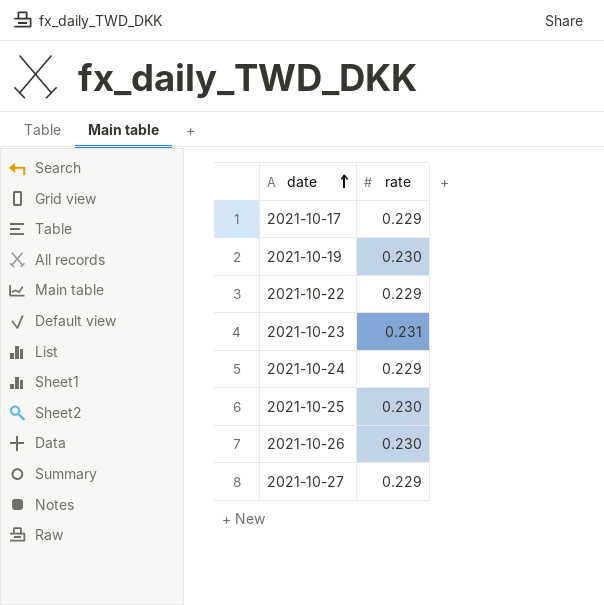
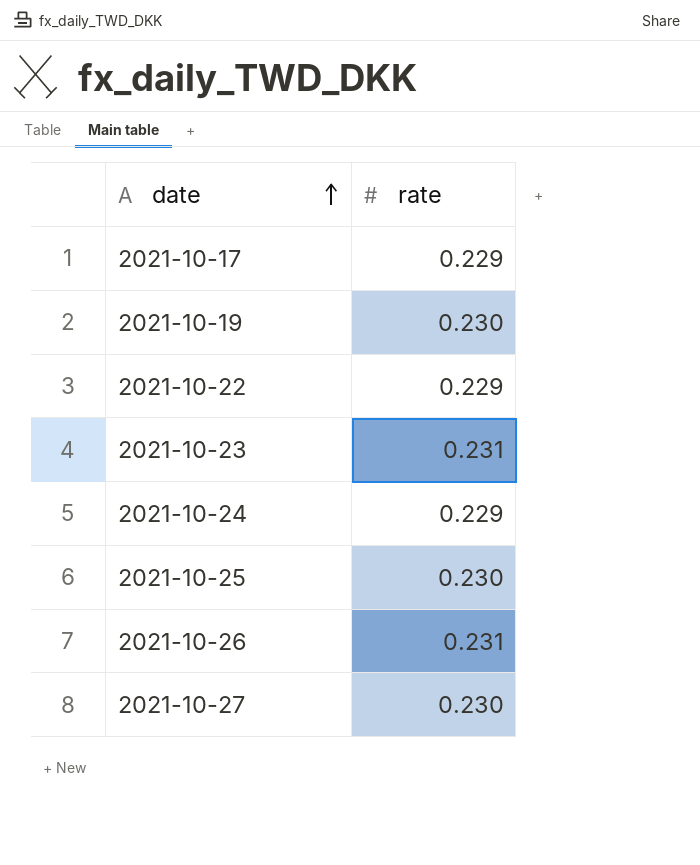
2021-10-26 | rate: 0.230 -> 0.231
2021-10-27 | rate: 0.229 -> 0.230

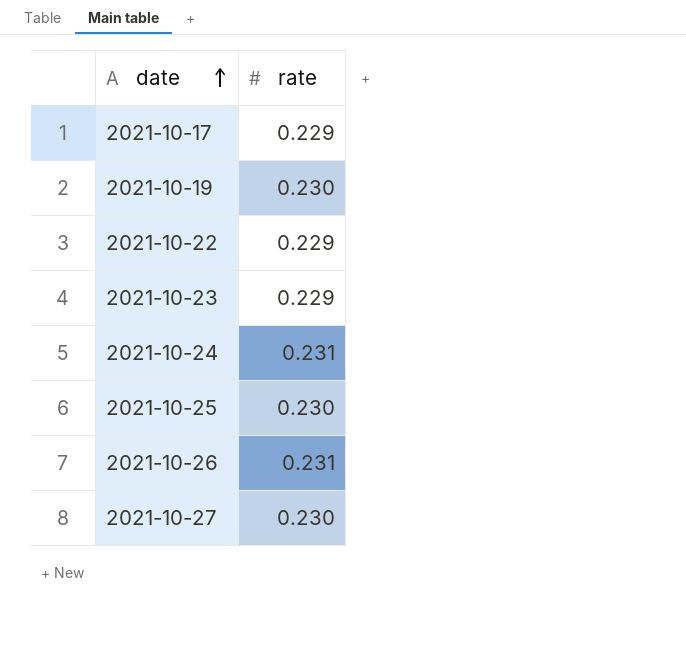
2021-10-23 | rate: 0.231 -> 0.229
2021-10-24 | rate: 0.229 -> 0.231

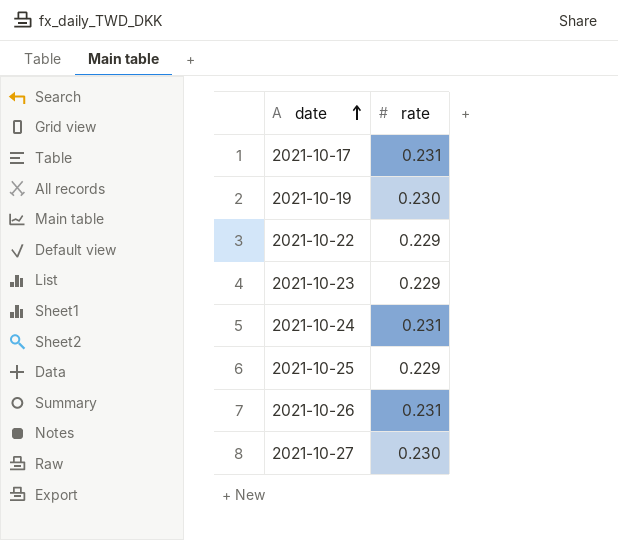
2021-10-17 | rate: 0.229 -> 0.231
2021-10-25 | rate: 0.230 -> 0.229

